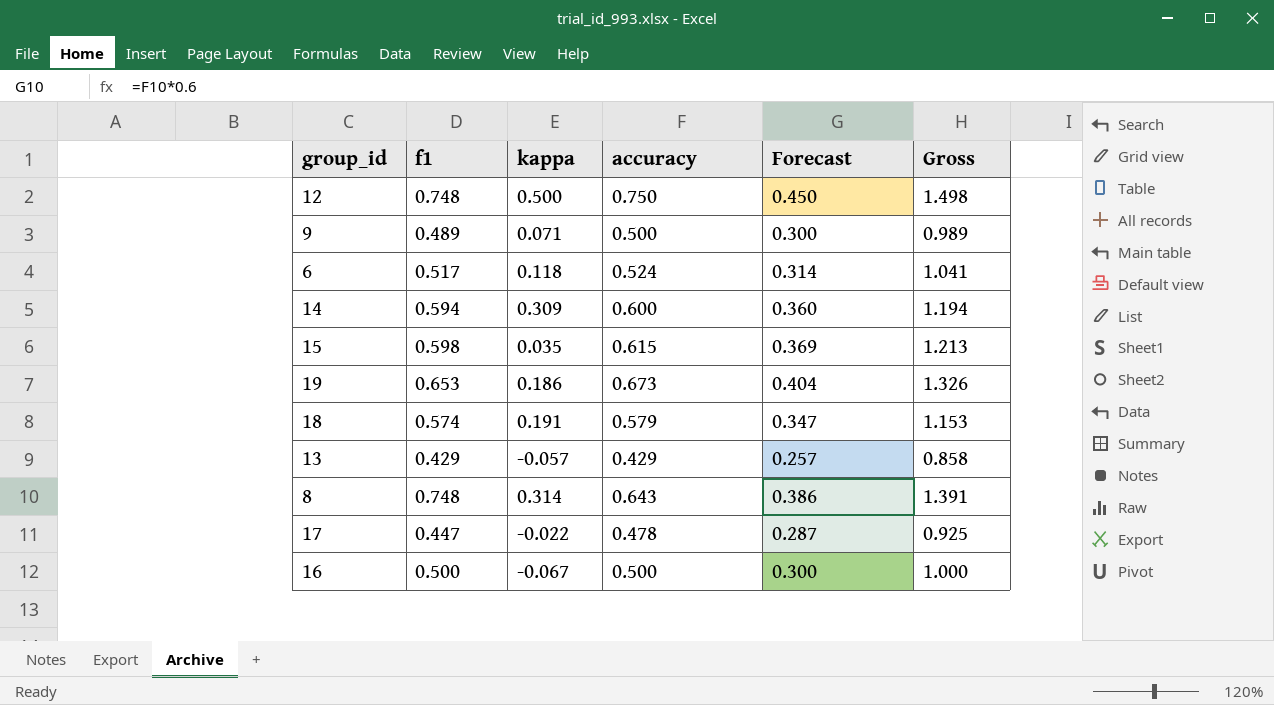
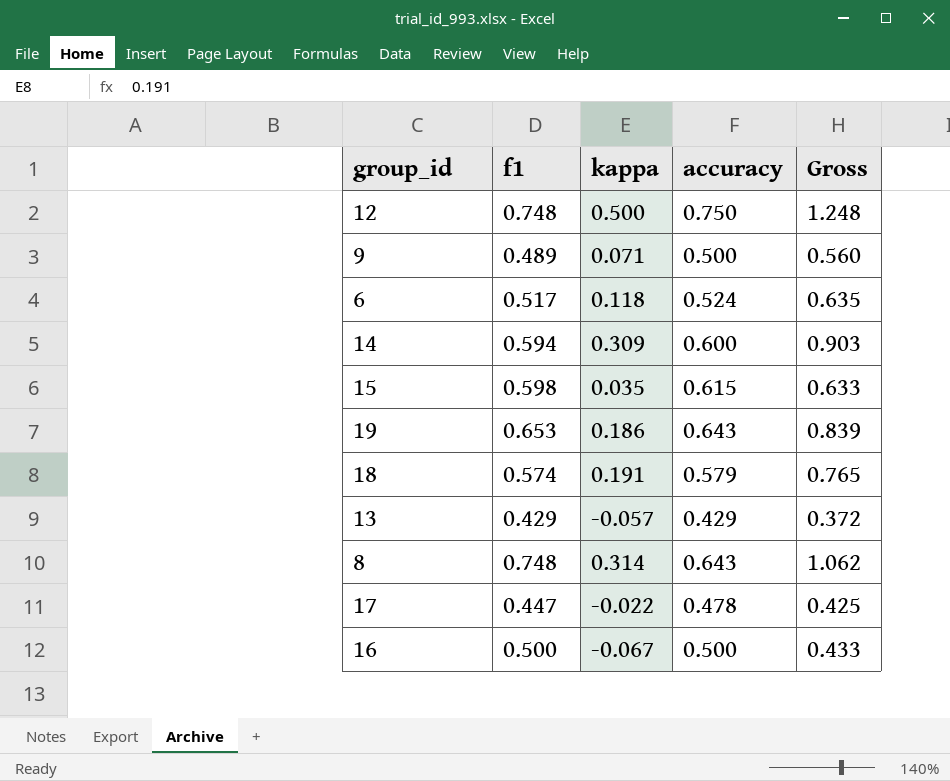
column Forecast | formula: [accuracy] * 0.6 -> none
column Gross | formula: [f1] + [accuracy] -> [f1] + [kappa]
19 | accuracy: 0.673 -> 0.643

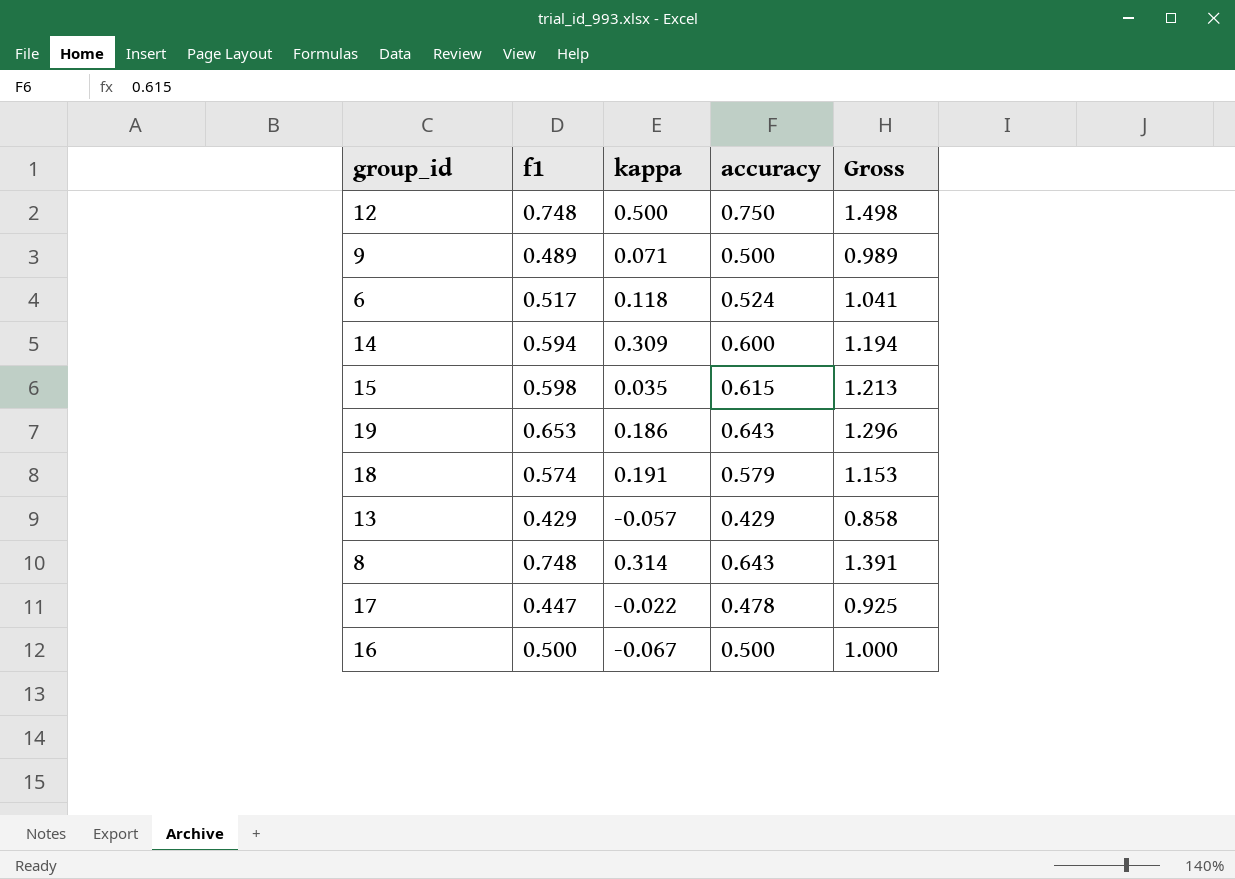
column Gross | formula: [f1] + [kappa] -> [f1] + [accuracy]

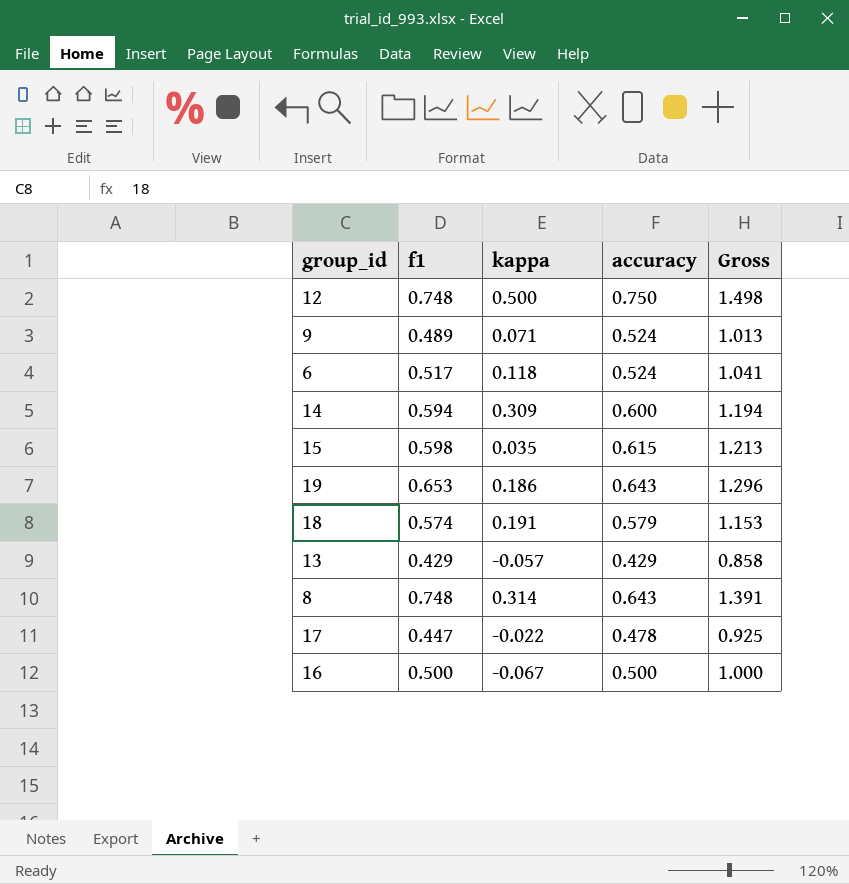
9 | accuracy: 0.500 -> 0.524
9 | Gross: 0.989 -> 1.013

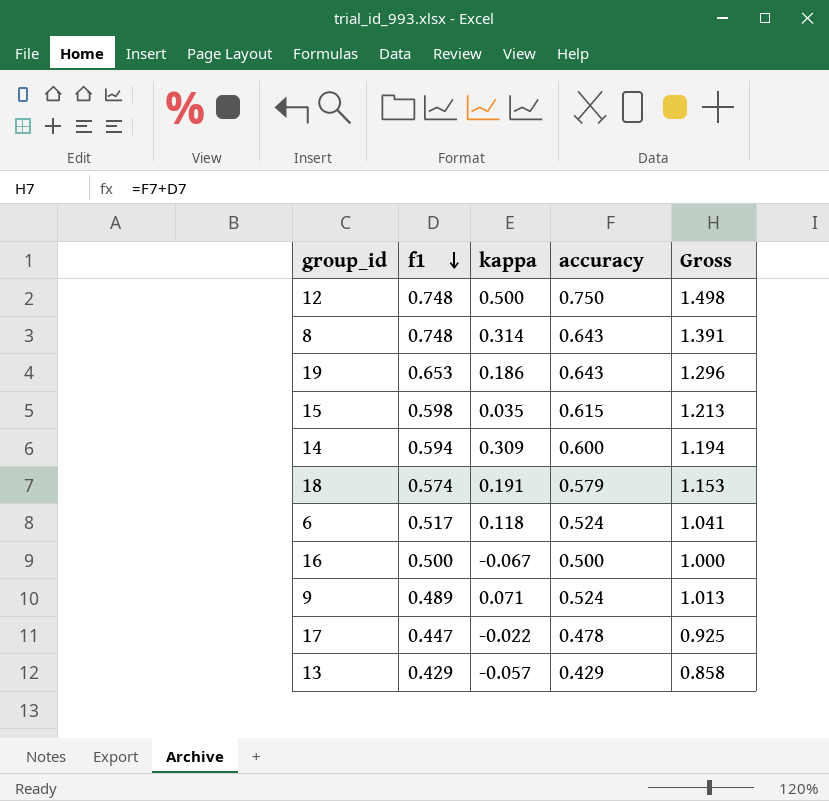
row order: none -> f1 descending

